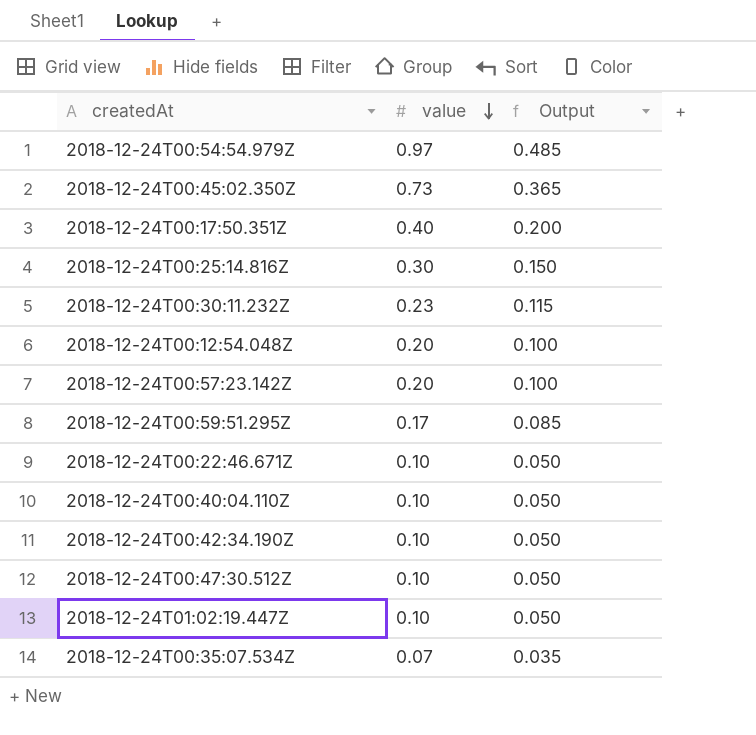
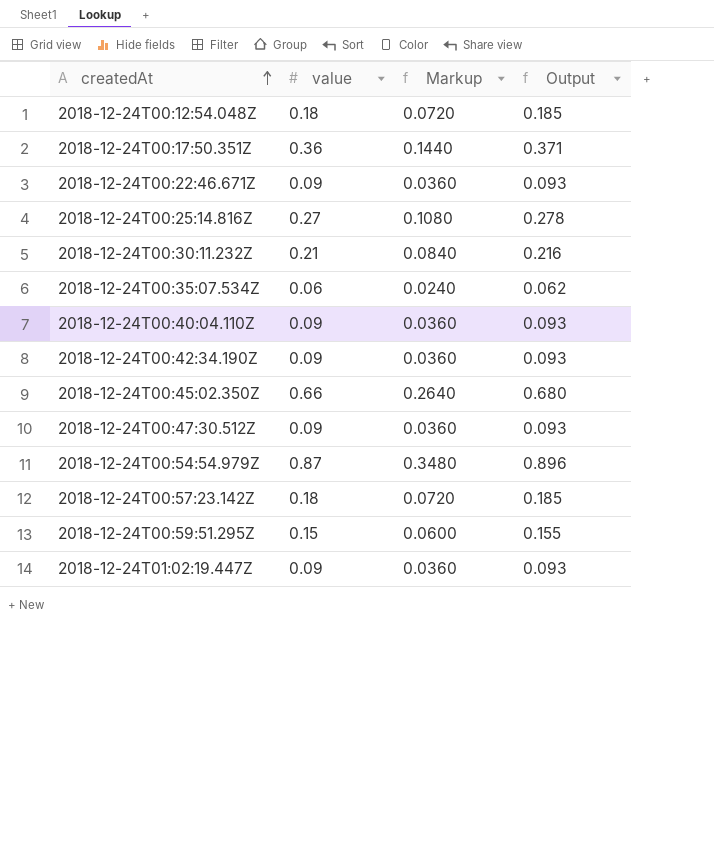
row order: value descending -> createdAt ascending
column Markup | formula: none -> [value] * 0.4
column Output | formula: [value] * 0.5 -> [value] * 1.03
2018-12-24T00:12:54.048Z | value: 0.20 -> 0.18
2018-12-24T00:17:50.351Z | value: 0.40 -> 0.36
2018-12-24T00:22:46.671Z | value: 0.10 -> 0.09
2018-12-24T00:25:14.816Z | value: 0.30 -> 0.27
2018-12-24T00:30:11.232Z | value: 0.23 -> 0.21
2018-12-24T00:35:07.534Z | value: 0.07 -> 0.06
2018-12-24T00:40:04.110Z | value: 0.10 -> 0.09
2018-12-24T00:42:34.190Z | value: 0.10 -> 0.09
2018-12-24T00:45:02.350Z | value: 0.73 -> 0.66
2018-12-24T00:47:30.512Z | value: 0.10 -> 0.09
2018-12-24T00:54:54.979Z | value: 0.97 -> 0.87
2018-12-24T00:57:23.142Z | value: 0.20 -> 0.18
2018-12-24T00:59:51.295Z | value: 0.17 -> 0.15
2018-12-24T01:02:19.447Z | value: 0.10 -> 0.09

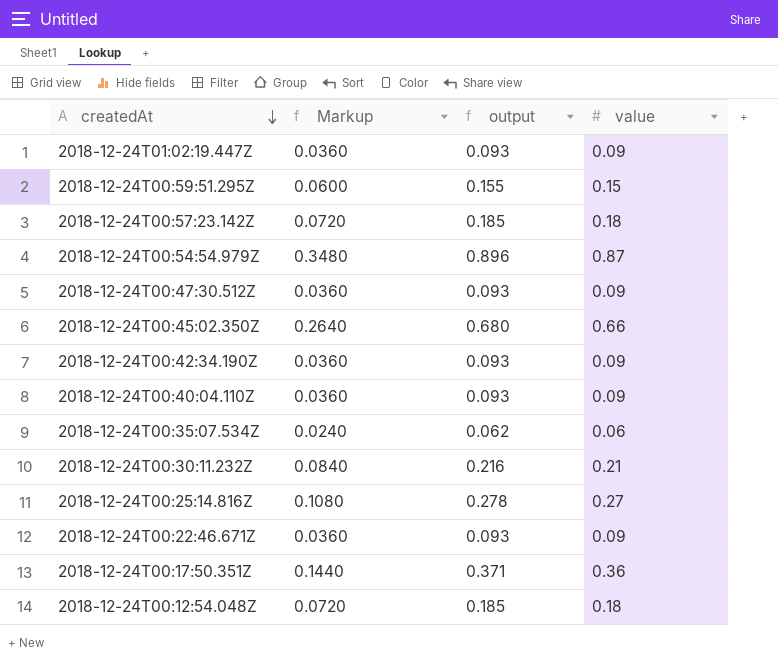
row order: createdAt ascending -> createdAt descending
column name: Output -> output
column value | position: 2 -> 4

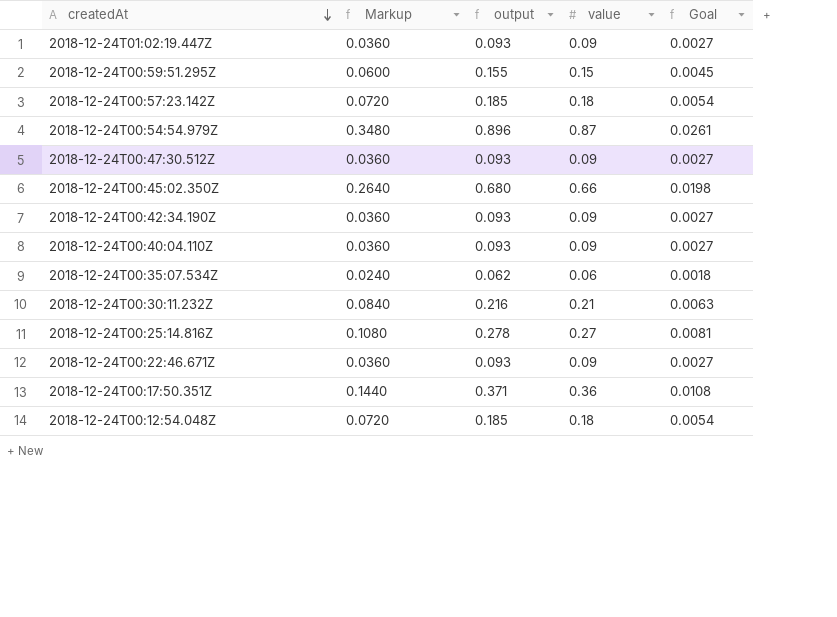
column Goal | formula: none -> [value] * 0.03

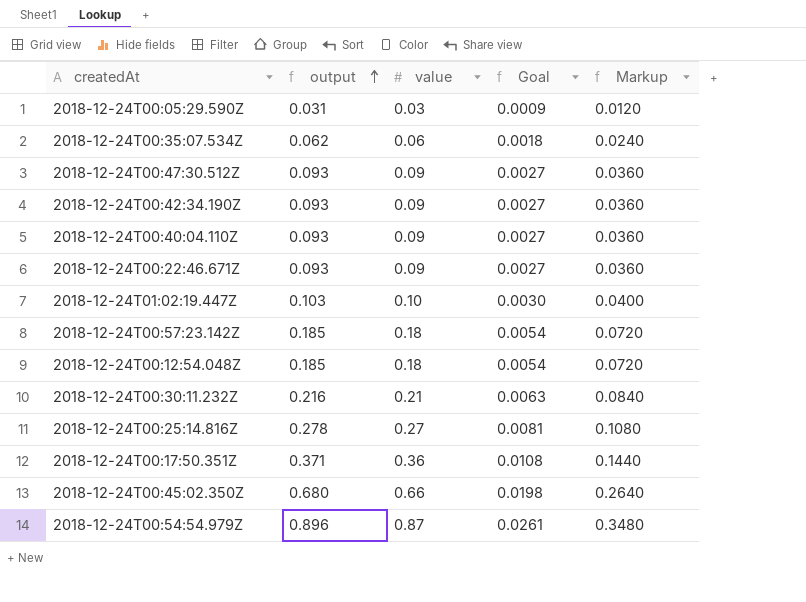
row order: createdAt descending -> output ascending
column Markup | position: 2 -> 5
row 2018-12-24T00:59:51.295Z: 0.0600 | 0.155 | 0.15 | 0.0045 -> none
row 2018-12-24T00:05:29.590Z: none -> 0.031 | 0.03 | 0.0009 | 0.0120
2018-12-24T01:02:19.447Z | output: 0.093 -> 0.103
2018-12-24T01:02:19.447Z | value: 0.09 -> 0.10
2018-12-24T01:02:19.447Z | Goal: 0.0027 -> 0.0030
2018-12-24T01:02:19.447Z | Markup: 0.0360 -> 0.0400

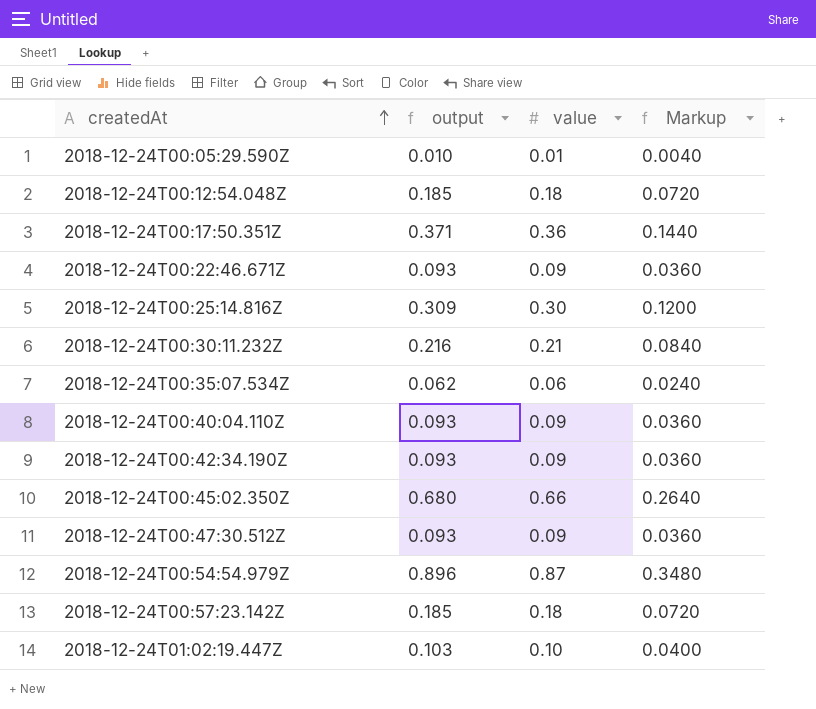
row order: output ascending -> createdAt ascending
column Goal | formula: [value] * 0.03 -> none
2018-12-24T00:05:29.590Z | output: 0.031 -> 0.010
2018-12-24T00:05:29.590Z | value: 0.03 -> 0.01
2018-12-24T00:05:29.590Z | Markup: 0.0120 -> 0.0040
2018-12-24T00:25:14.816Z | output: 0.278 -> 0.309
2018-12-24T00:25:14.816Z | value: 0.27 -> 0.30
2018-12-24T00:25:14.816Z | Markup: 0.1080 -> 0.1200

